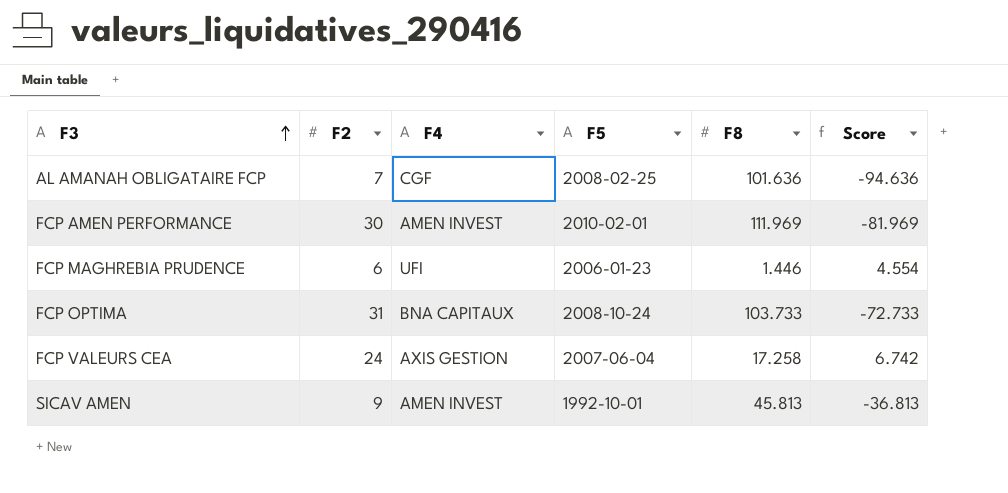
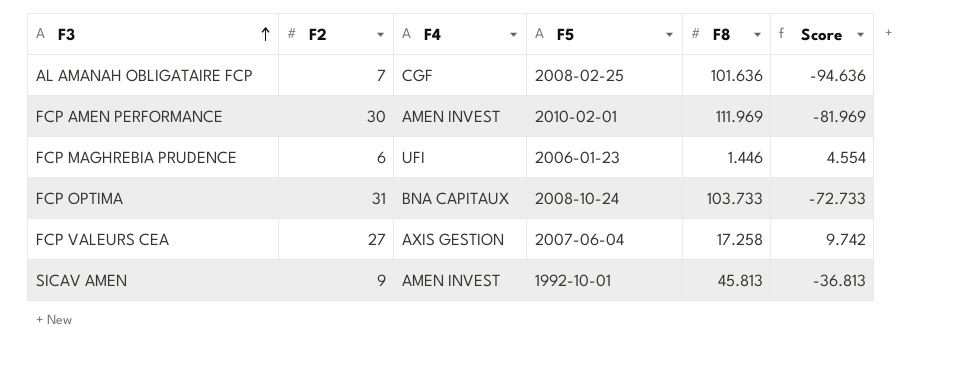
FCP VALEURS CEA | F2: 24 -> 27
FCP VALEURS CEA | Score: 6.742 -> 9.742

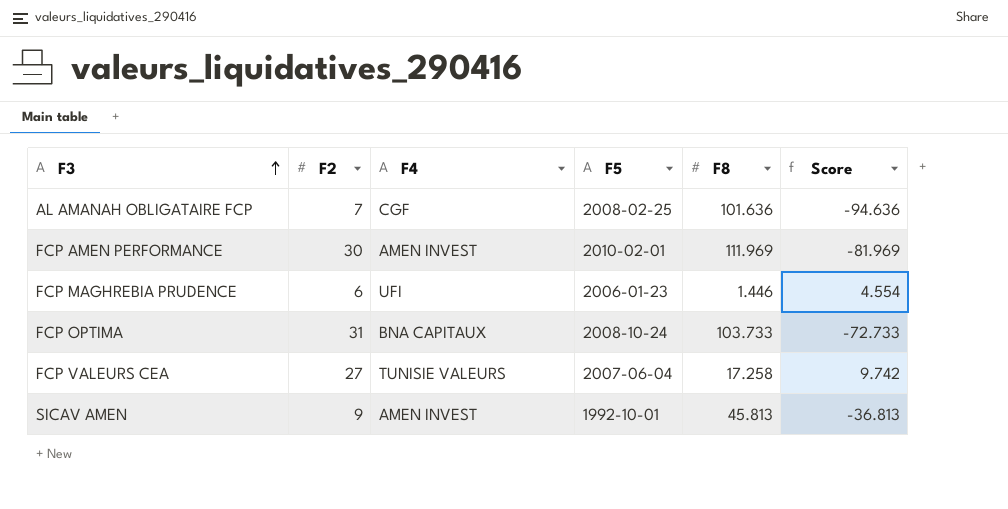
FCP VALEURS CEA | F4: AXIS GESTION -> TUNISIE VALEURS

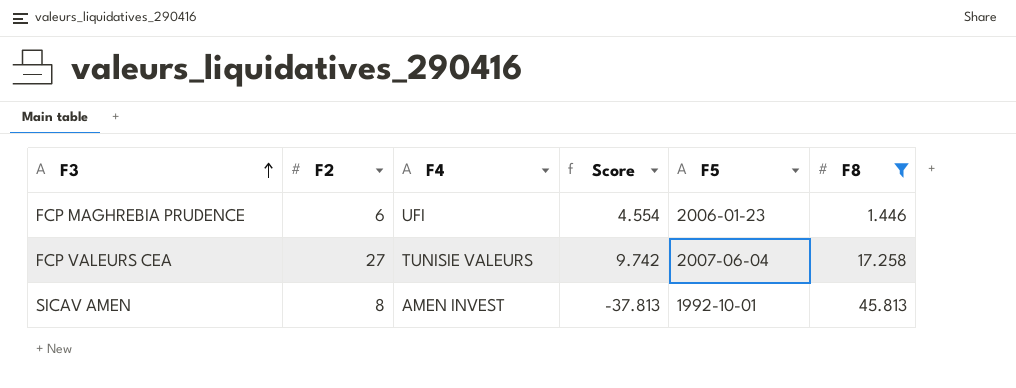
filter: none -> F8 <= 45.813
column Score | position: 6 -> 4
SICAV AMEN | F2: 9 -> 8
SICAV AMEN | Score: -36.813 -> -37.813

